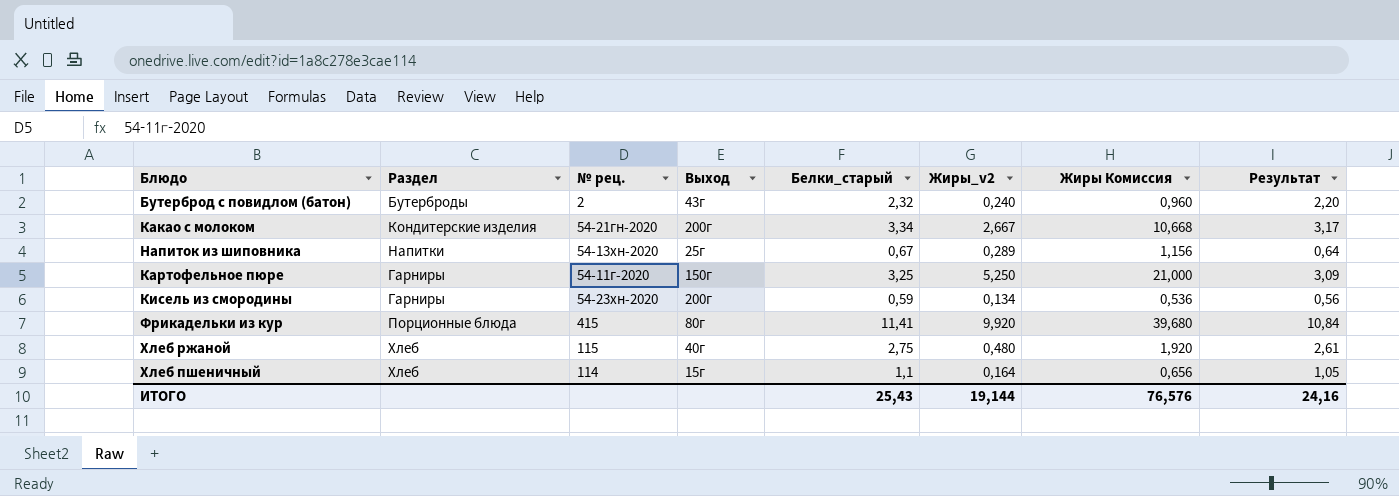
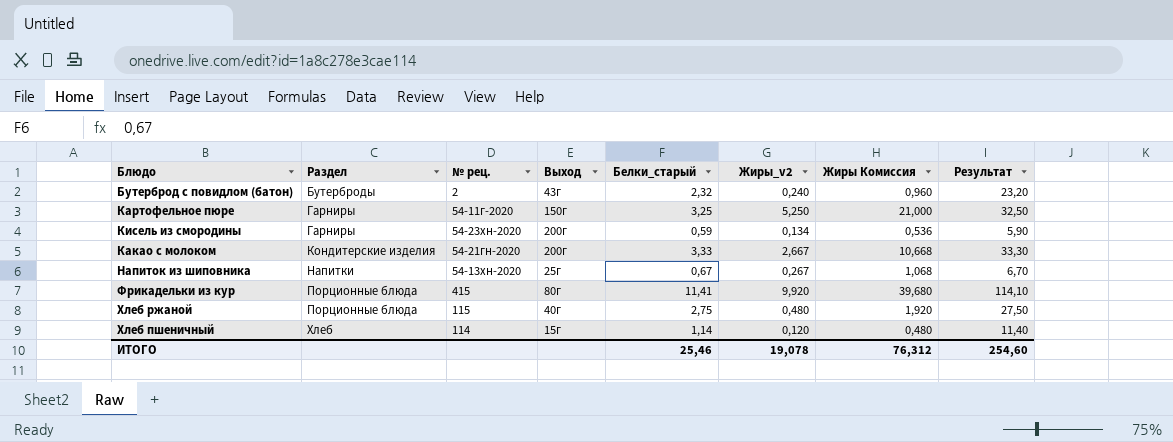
row order: none -> Раздел ascending
column Результат | formula: [Белки_старый] * 0,95 -> [Белки_старый] * 10
Какао с молоком | Белки_старый: 3,34 -> 3,33
Напиток из шиповника | Жиры_v2: 0,289 -> 0,267
Напиток из шиповника | Жиры Комиссия: 1,156 -> 1,068
Хлеб ржаной | Раздел: Хлеб -> Порционные блюда
Хлеб пшеничный | Белки_старый: 1,1 -> 1,14
Хлеб пшеничный | Жиры_v2: 0,164 -> 0,120
Хлеб пшеничный | Жиры Комиссия: 0,656 -> 0,480
ИТОГО | Белки_старый: 25,43 -> 25,46
ИТОГО | Жиры_v2: 19,144 -> 19,078
ИТОГО | Жиры Комиссия: 76,576 -> 76,312
ИТОГО | Результат: 24,16 -> 254,60

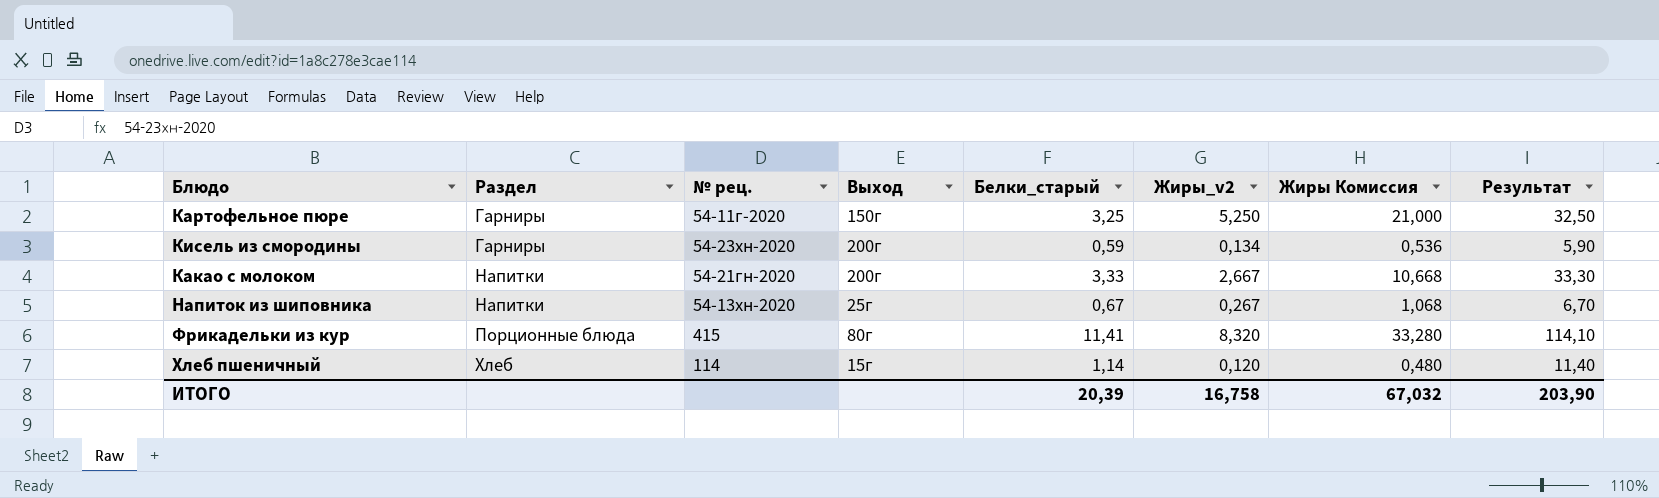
row Бутерброд с повидлом (батон): Бутерброды | 2 | 43г | 2,32 | 0,240 | 0,960 | 23,20 -> none
row Хлеб ржаной: Порционные блюда | 115 | 40г | 2,75 | 0,480 | 1,920 | 27,50 -> none
Какао с молоком | Раздел: Кондитерские изделия -> Напитки
Фрикадельки из кур | Жиры_v2: 9,920 -> 8,320
Фрикадельки из кур | Жиры Комиссия: 39,680 -> 33,280
ИТОГО | Белки_старый: 25,46 -> 20,39
ИТОГО | Жиры_v2: 19,078 -> 16,758
ИТОГО | Жиры Комиссия: 76,312 -> 67,032
ИТОГО | Результат: 254,60 -> 203,90

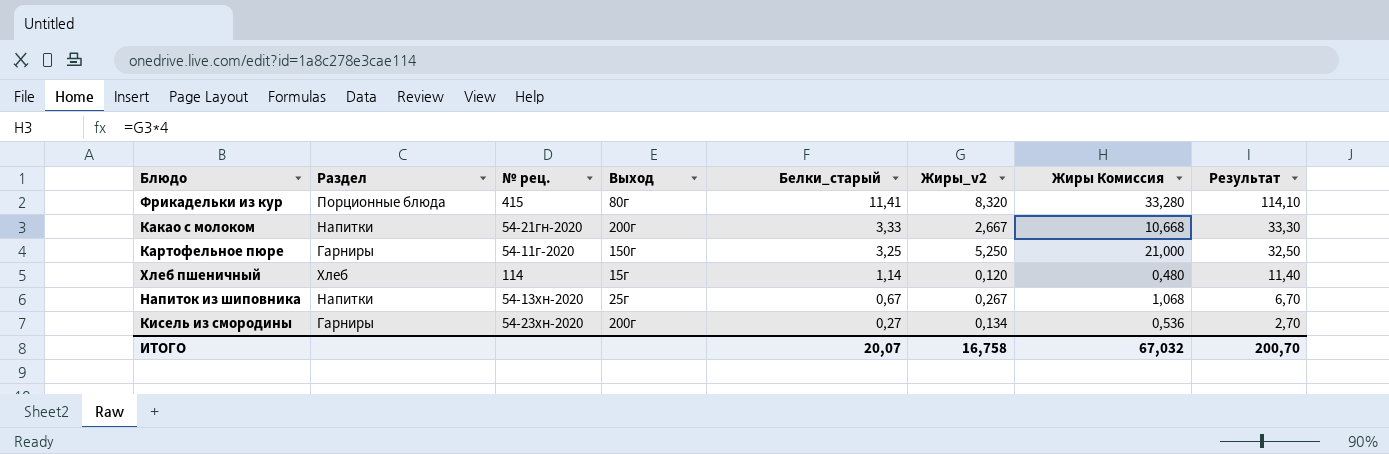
row order: Раздел ascending -> Белки_старый descending
Кисель из смородины | Белки_старый: 0,59 -> 0,27
Кисель из смородины | Результат: 5,90 -> 2,70
ИТОГО | Белки_старый: 20,39 -> 20,07
ИТОГО | Результат: 203,90 -> 200,70

